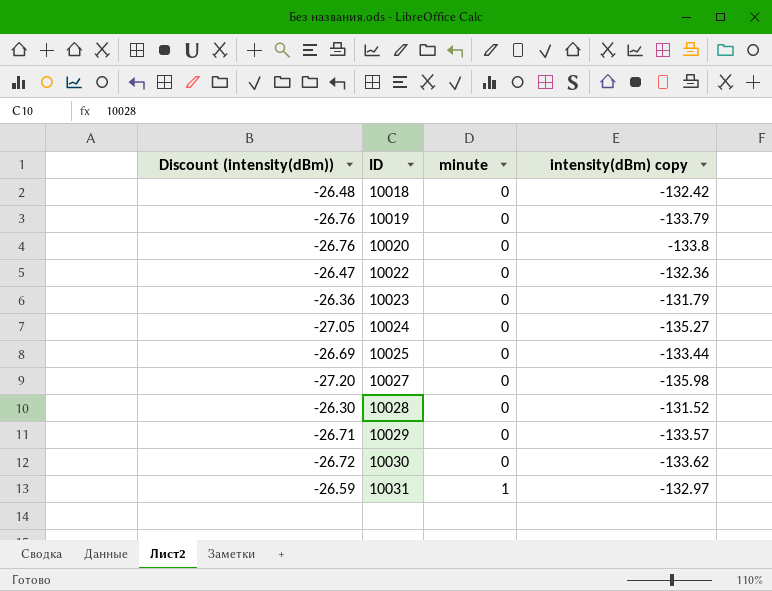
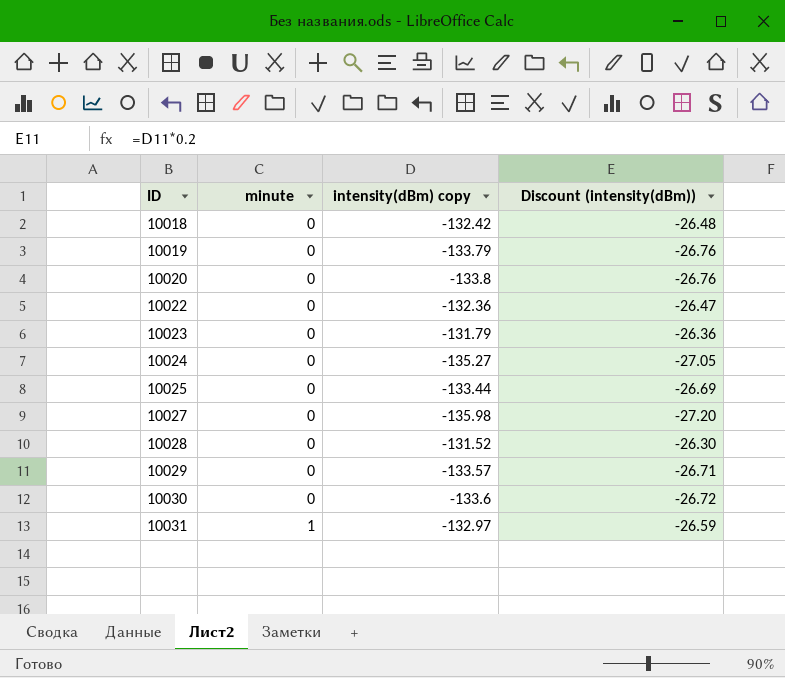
column Discount (intensity(dBm)) | position: 1 -> 4
10030 | intensity(dBm) copy: -133.62 -> -133.6

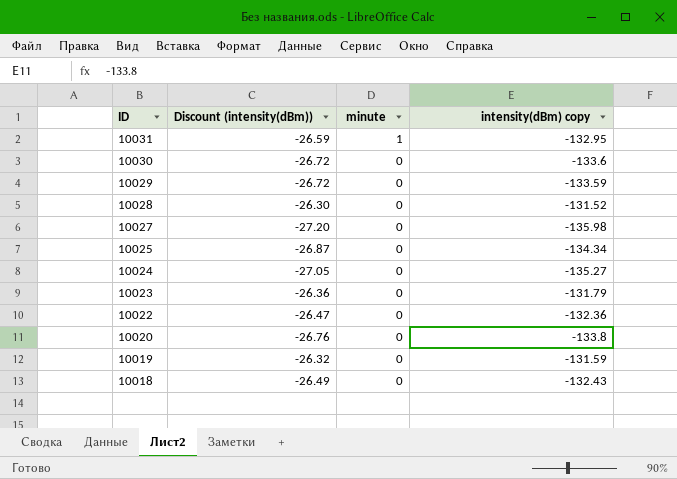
row order: ID ascending -> ID descending
column Discount (intensity(dBm)) | position: 4 -> 2
10031 | intensity(dBm) copy: -132.97 -> -132.95
10029 | Discount (intensity(dBm)): -26.71 -> -26.72
10029 | intensity(dBm) copy: -133.57 -> -133.59
10025 | Discount (intensity(dBm)): -26.69 -> -26.87
10025 | intensity(dBm) copy: -133.44 -> -134.34
10019 | Discount (intensity(dBm)): -26.76 -> -26.32
10019 | intensity(dBm) copy: -133.79 -> -131.59
10018 | Discount (intensity(dBm)): -26.48 -> -26.49
10018 | intensity(dBm) copy: -132.42 -> -132.43

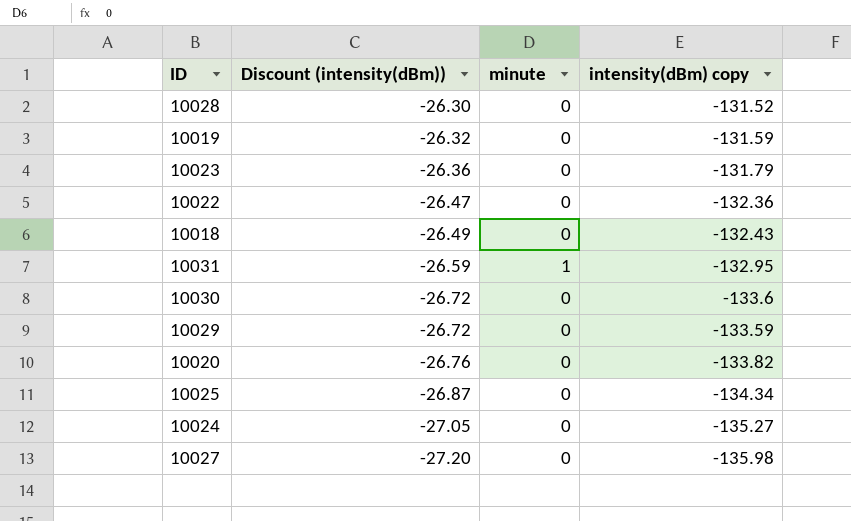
row order: ID descending -> Discount (intensity(dBm)) descending
10020 | intensity(dBm) copy: -133.8 -> -133.82

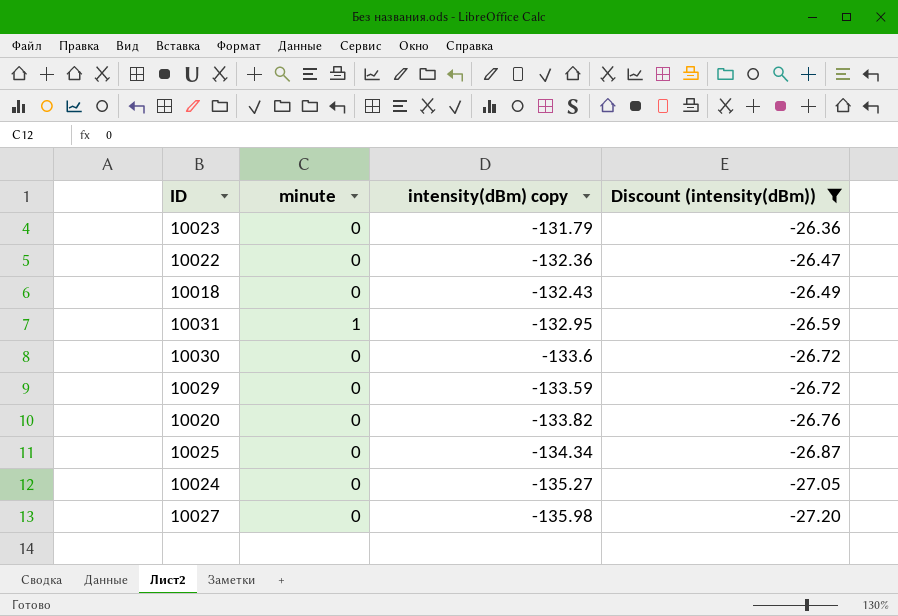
filter: none -> Discount (intensity(dBm)) <= -26.36
column Discount (intensity(dBm)) | position: 2 -> 4

